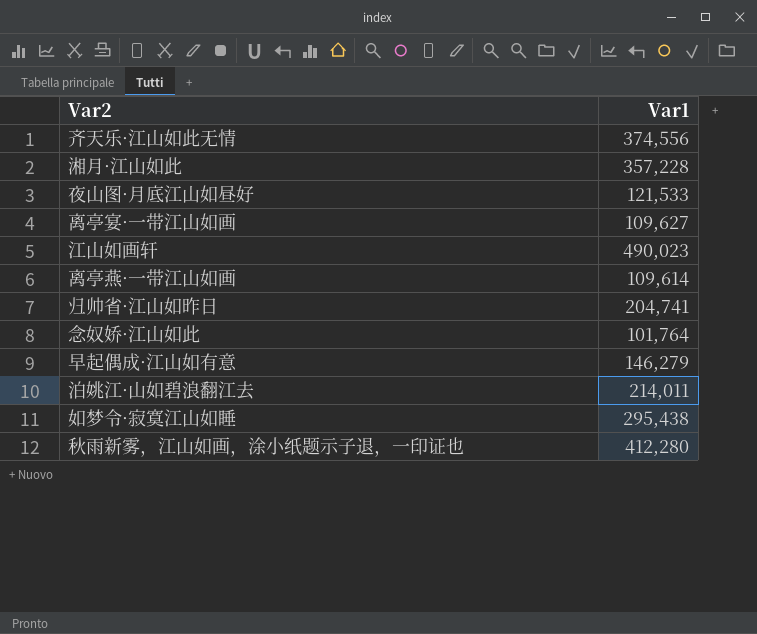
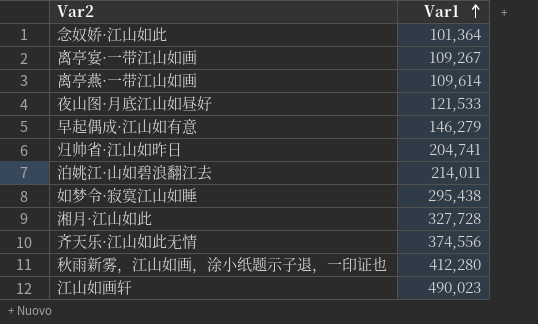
row order: none -> Var1 ascending
念奴娇·江山如此 | Var1: 101,764 -> 101,364
离亭宴·一带江山如画 | Var1: 109,627 -> 109,267
湘月·江山如此 | Var1: 357,228 -> 327,728

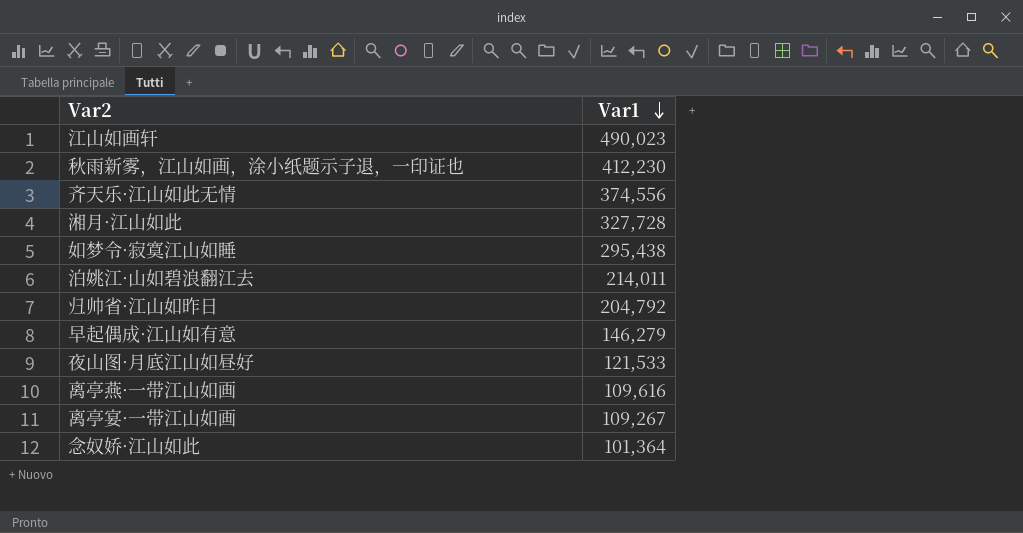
row order: Var1 ascending -> Var1 descending
秋雨新雾，江山如画，涂小纸题示子退，一印证也 | Var1: 412,280 -> 412,230
归帅省·江山如昨日 | Var1: 204,741 -> 204,792
离亭燕·一带江山如画 | Var1: 109,614 -> 109,616

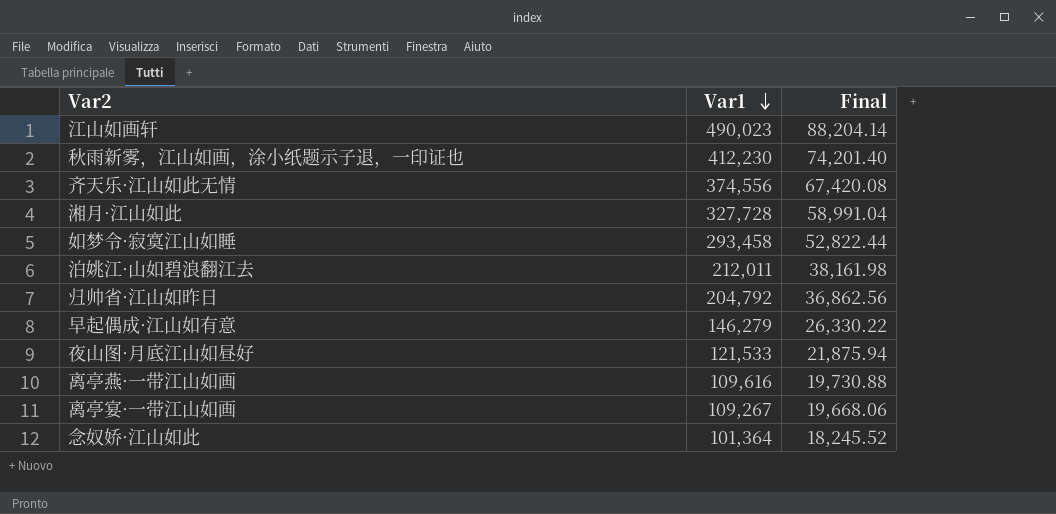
column Final | formula: none -> [Var1] * 0.18
如梦令·寂寞江山如睡 | Var1: 295,438 -> 293,458
泊姚江·山如碧浪翻江去 | Var1: 214,011 -> 212,011

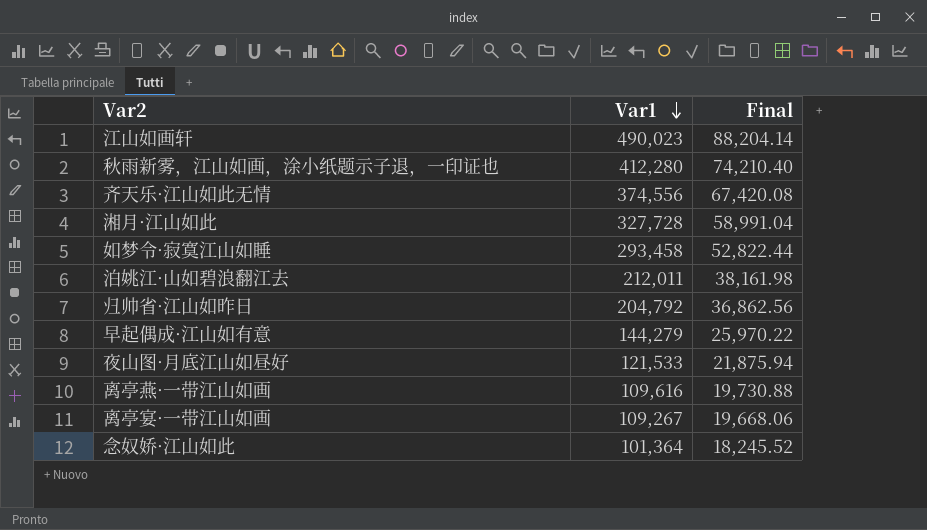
秋雨新雾，江山如画，涂小纸题示子退，一印证也 | Var1: 412,230 -> 412,280
秋雨新雾，江山如画，涂小纸题示子退，一印证也 | Final: 74,201.40 -> 74,210.40
早起偶成·江山如有意 | Var1: 146,279 -> 144,279
早起偶成·江山如有意 | Final: 26,330.22 -> 25,970.22

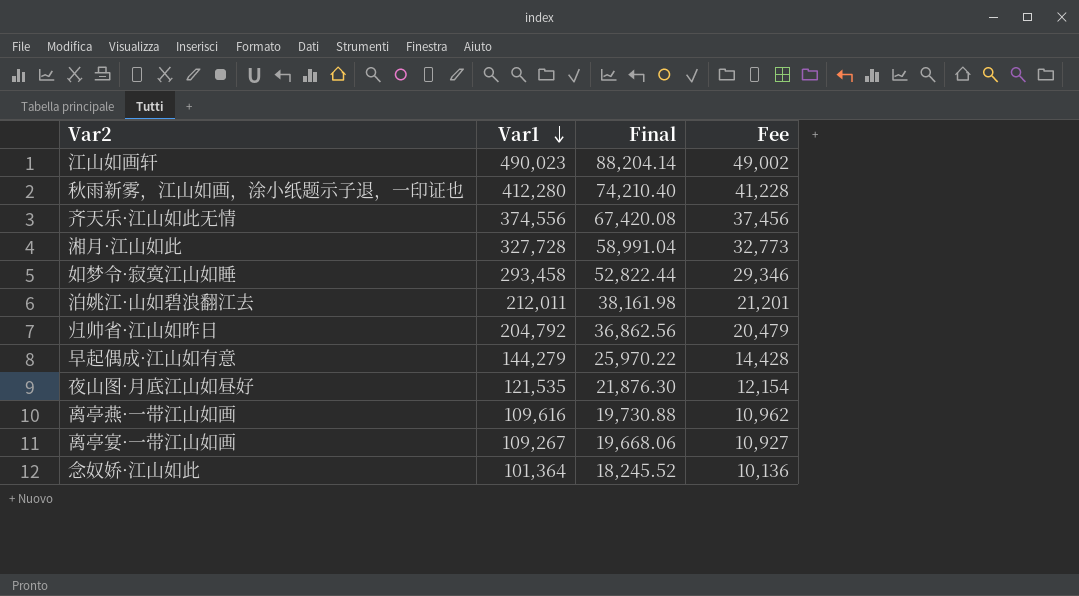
column Fee | formula: none -> [Var1] * 0.1
夜山图·月底江山如昼好 | Var1: 121,533 -> 121,535
夜山图·月底江山如昼好 | Final: 21,875.94 -> 21,876.30

